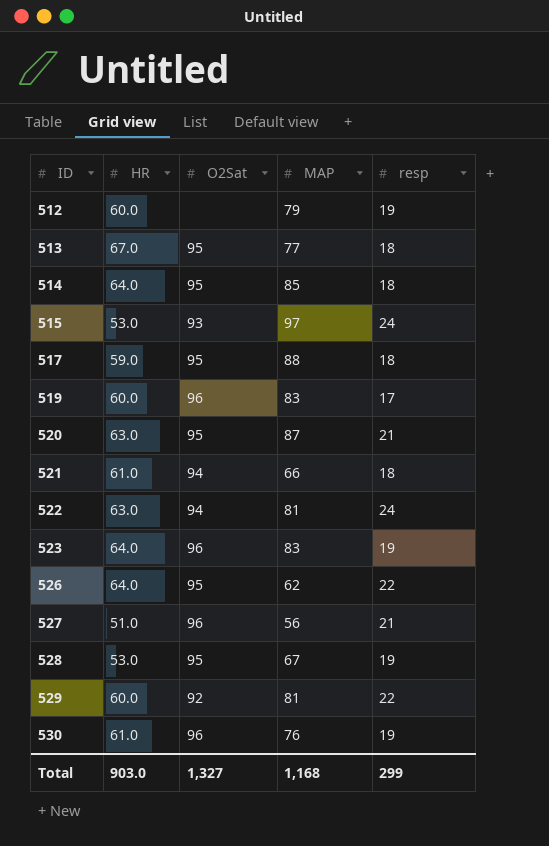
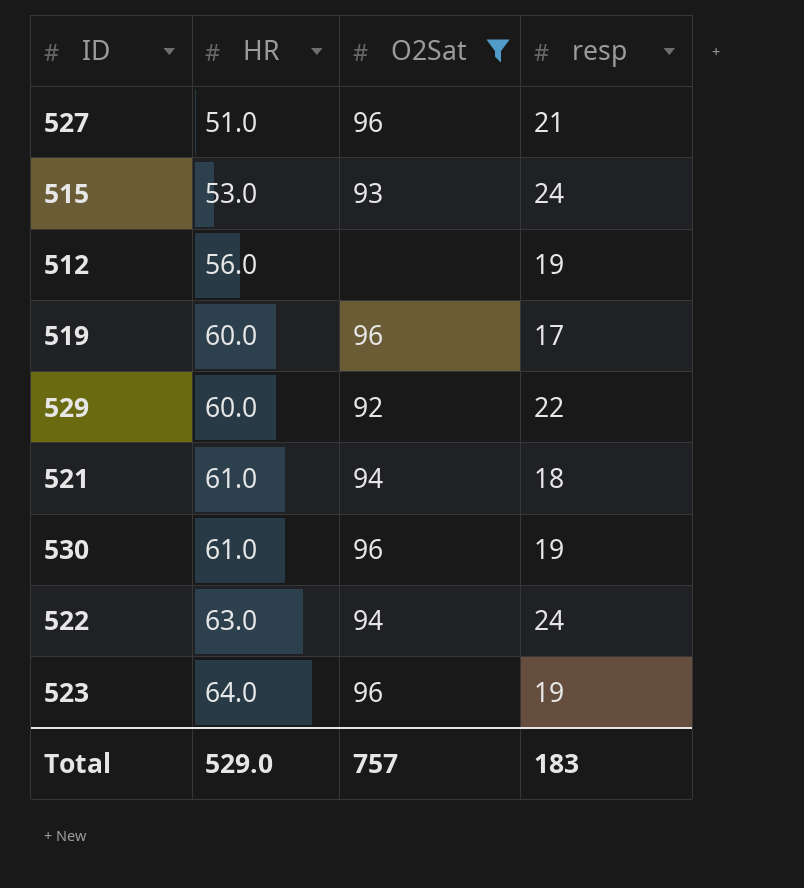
filter: none -> O2Sat != 95
row order: ID ascending -> HR ascending
column MAP | position: 4 -> none
512 | HR: 60.0 -> 56.0
Total | HR: 903.0 -> 529.0
Total | O2Sat: 1,327 -> 757
Total | resp: 299 -> 183

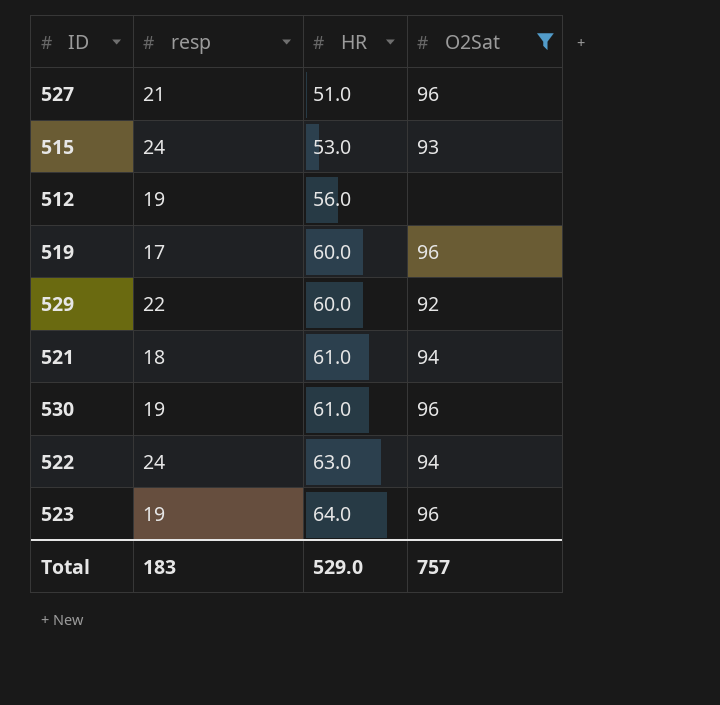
column resp | position: 4 -> 2

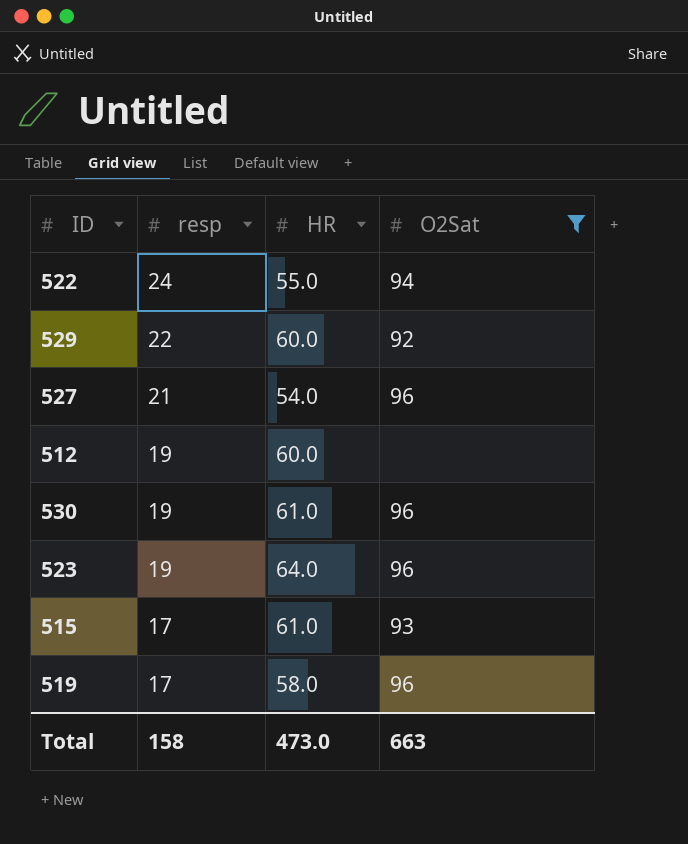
row order: HR ascending -> resp descending
row 521: 18 | 61.0 | 94 -> none
522 | HR: 63.0 -> 55.0
527 | HR: 51.0 -> 54.0
512 | HR: 56.0 -> 60.0
515 | resp: 24 -> 17
515 | HR: 53.0 -> 61.0
519 | HR: 60.0 -> 58.0
Total | resp: 183 -> 158
Total | HR: 529.0 -> 473.0
Total | O2Sat: 757 -> 663

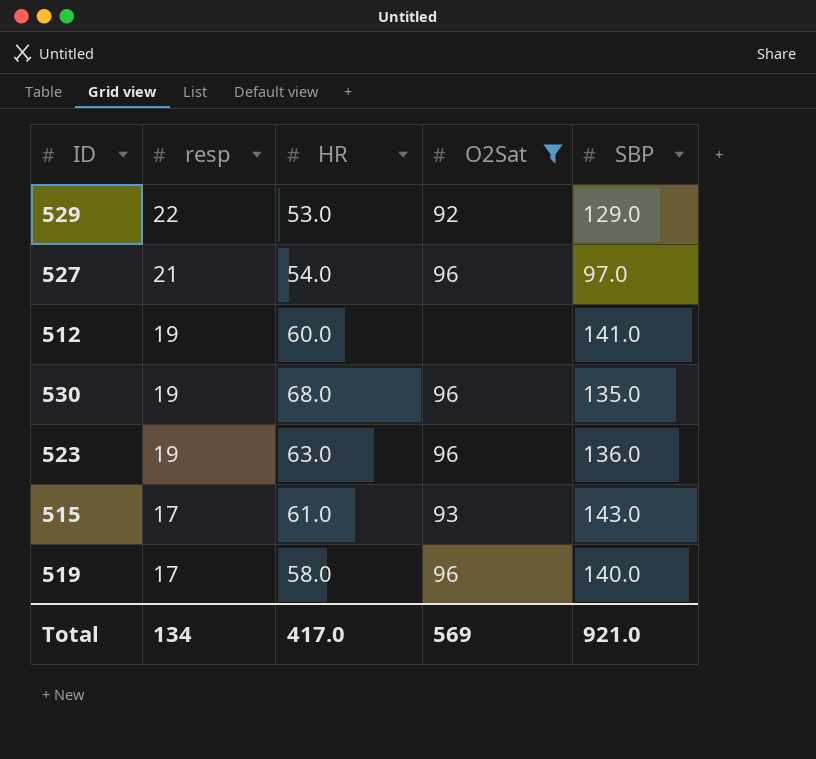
column SBP | position: none -> 5
row 522: 24 | 55.0 | 94 -> none
529 | HR: 60.0 -> 53.0
530 | HR: 61.0 -> 68.0
523 | HR: 64.0 -> 63.0
Total | resp: 158 -> 134
Total | HR: 473.0 -> 417.0
Total | O2Sat: 663 -> 569

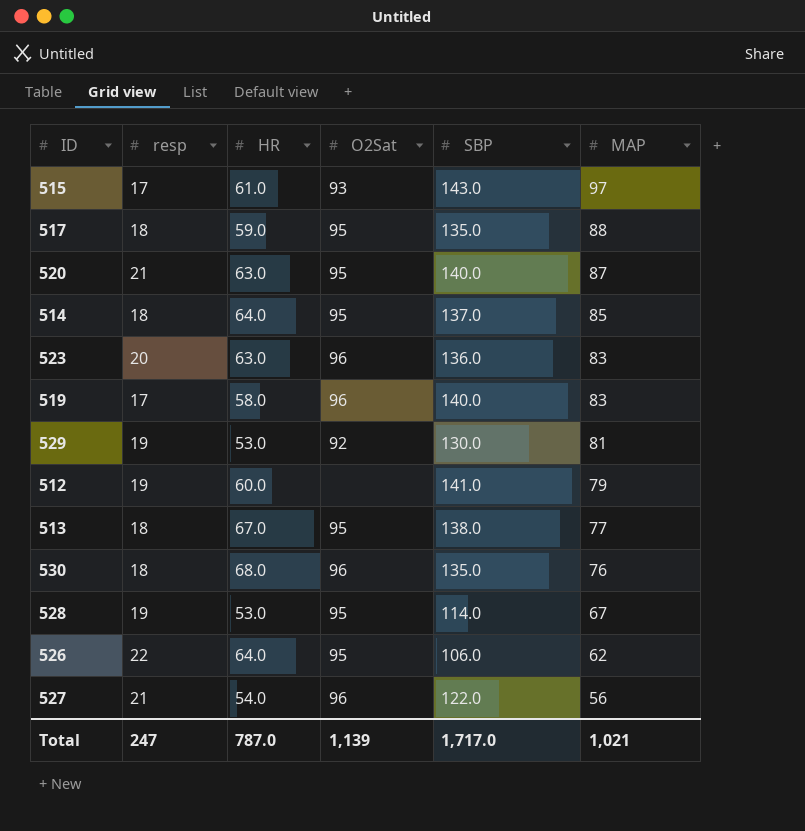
filter: O2Sat != 95 -> none
row order: resp descending -> MAP descending
column MAP | position: none -> 6
523 | resp: 19 -> 20
529 | resp: 22 -> 19
529 | SBP: 129.0 -> 130.0
530 | resp: 19 -> 18
527 | SBP: 97.0 -> 122.0
Total | resp: 134 -> 247
Total | HR: 417.0 -> 787.0
Total | O2Sat: 569 -> 1,139
Total | SBP: 921.0 -> 1,717.0

